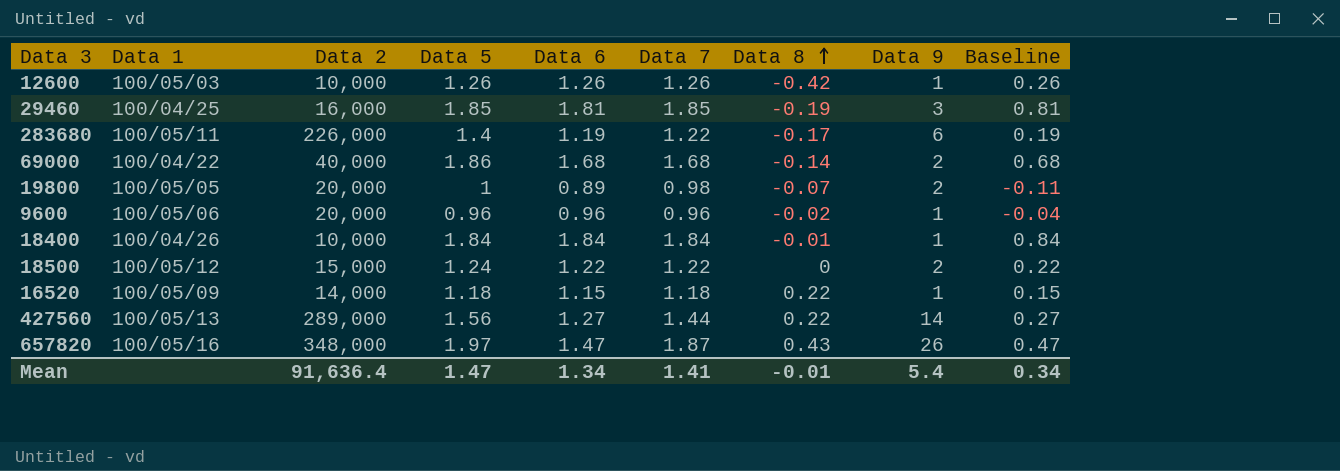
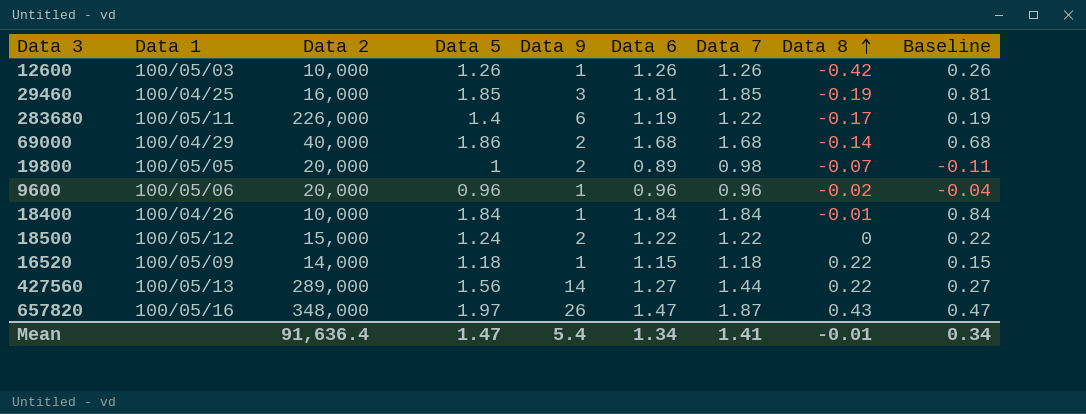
column Data 9 | position: 8 -> 5
69000 | Data 1: 100/04/22 -> 100/04/29

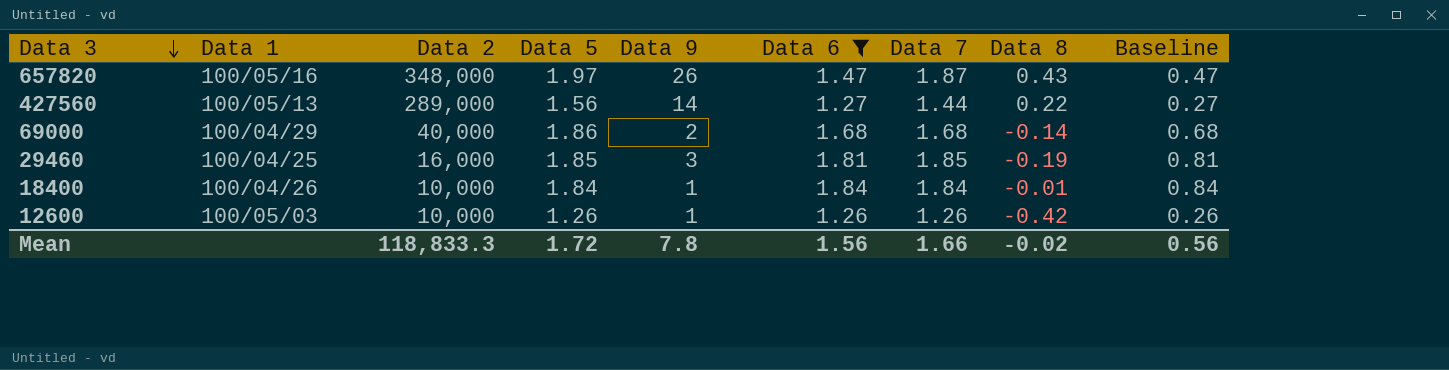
filter: none -> Data 6 >= 1.26
row order: Data 8 ascending -> Data 3 descending
Mean | Data 2: 91,636.4 -> 118,833.3
Mean | Data 5: 1.47 -> 1.72
Mean | Data 9: 5.4 -> 7.8
Mean | Data 6: 1.34 -> 1.56
Mean | Data 7: 1.41 -> 1.66
Mean | Data 8: -0.01 -> -0.02
Mean | Baseline: 0.34 -> 0.56

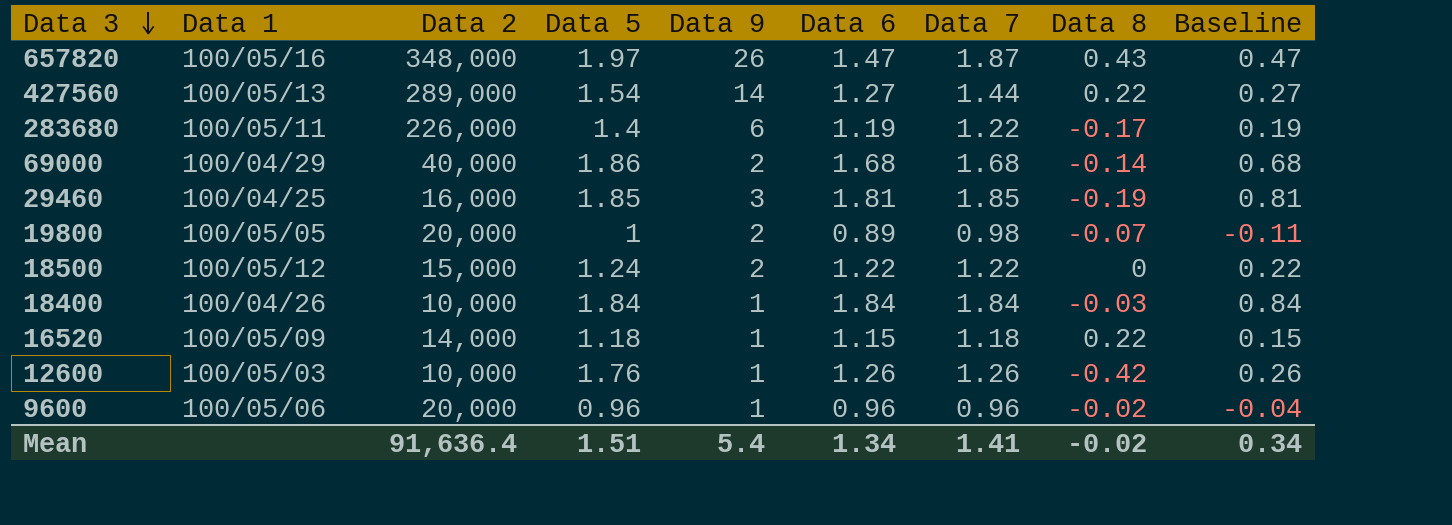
filter: Data 6 >= 1.26 -> none
427560 | Data 5: 1.56 -> 1.54
18400 | Data 8: -0.01 -> -0.03
12600 | Data 5: 1.26 -> 1.76
Mean | Data 2: 118,833.3 -> 91,636.4
Mean | Data 5: 1.72 -> 1.51
Mean | Data 9: 7.8 -> 5.4
Mean | Data 6: 1.56 -> 1.34
Mean | Data 7: 1.66 -> 1.41
Mean | Baseline: 0.56 -> 0.34

